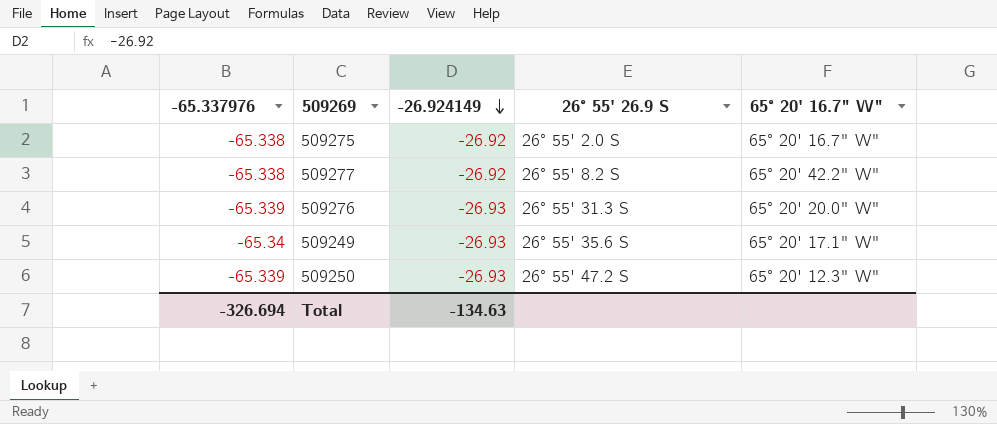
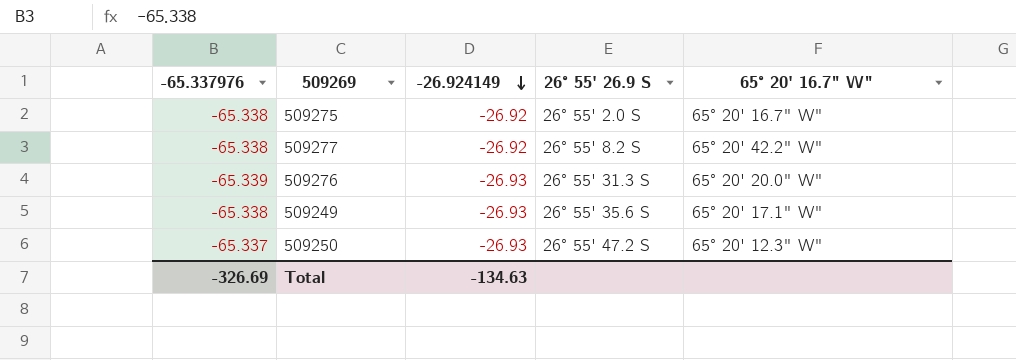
509249 | -65.337976: -65.34 -> -65.338
509250 | -65.337976: -65.339 -> -65.337
Total | -65.337976: -326.694 -> -326.69

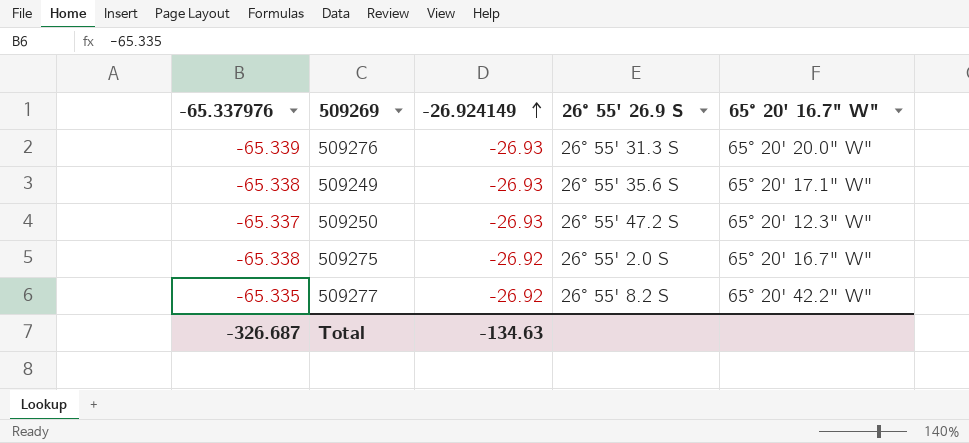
row order: -26.924149 descending -> -26.924149 ascending
509277 | -65.337976: -65.338 -> -65.335
Total | -65.337976: -326.69 -> -326.687

